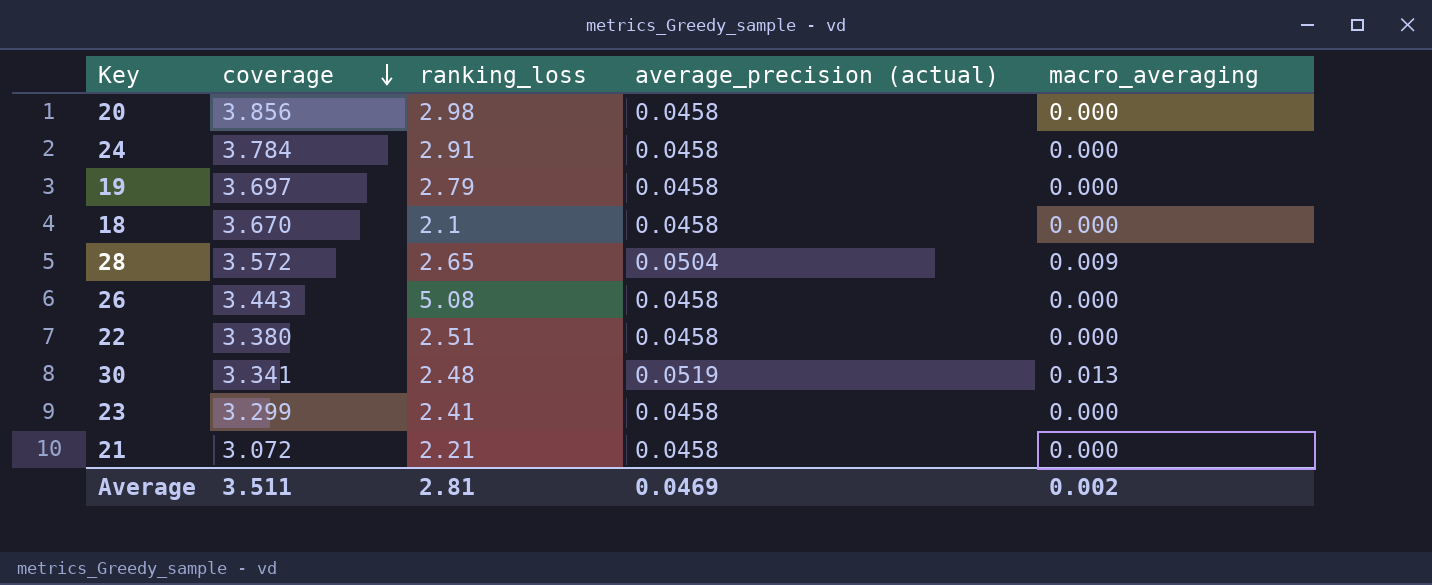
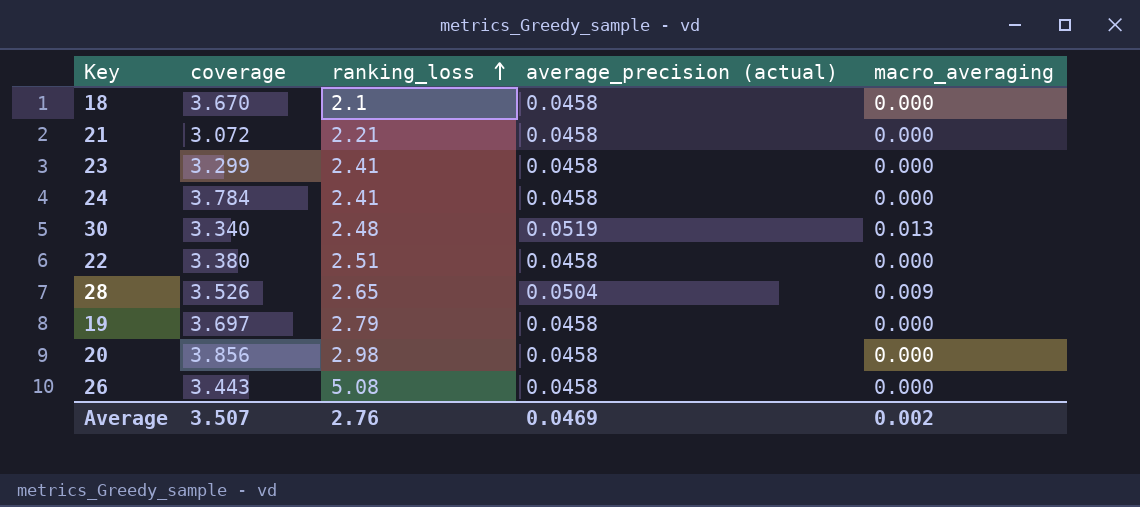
row order: coverage descending -> ranking_loss ascending
24 | ranking_loss: 2.91 -> 2.41
30 | coverage: 3.341 -> 3.340
28 | coverage: 3.572 -> 3.526
Average | coverage: 3.511 -> 3.507
Average | ranking_loss: 2.81 -> 2.76

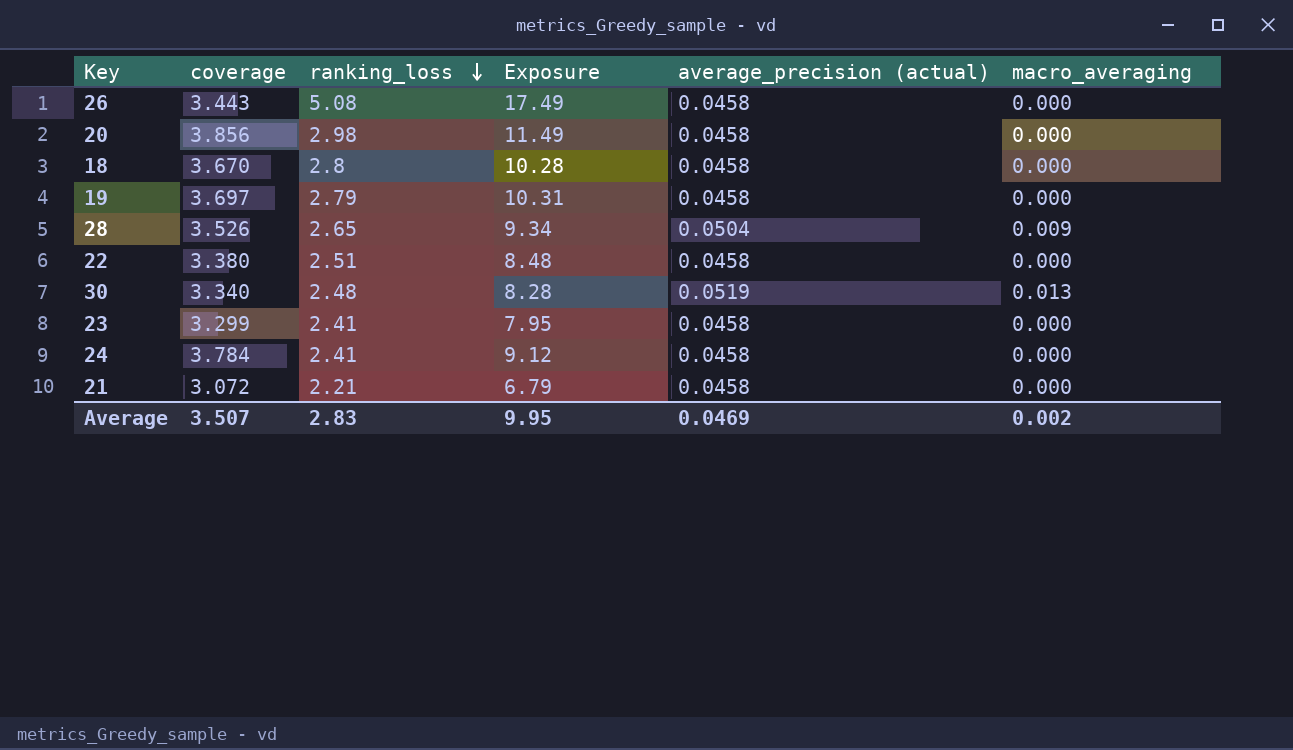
row order: ranking_loss ascending -> ranking_loss descending
column Exposure | formula: none -> [coverage] * [ranking_loss]
18 | ranking_loss: 2.1 -> 2.8
Average | ranking_loss: 2.76 -> 2.83

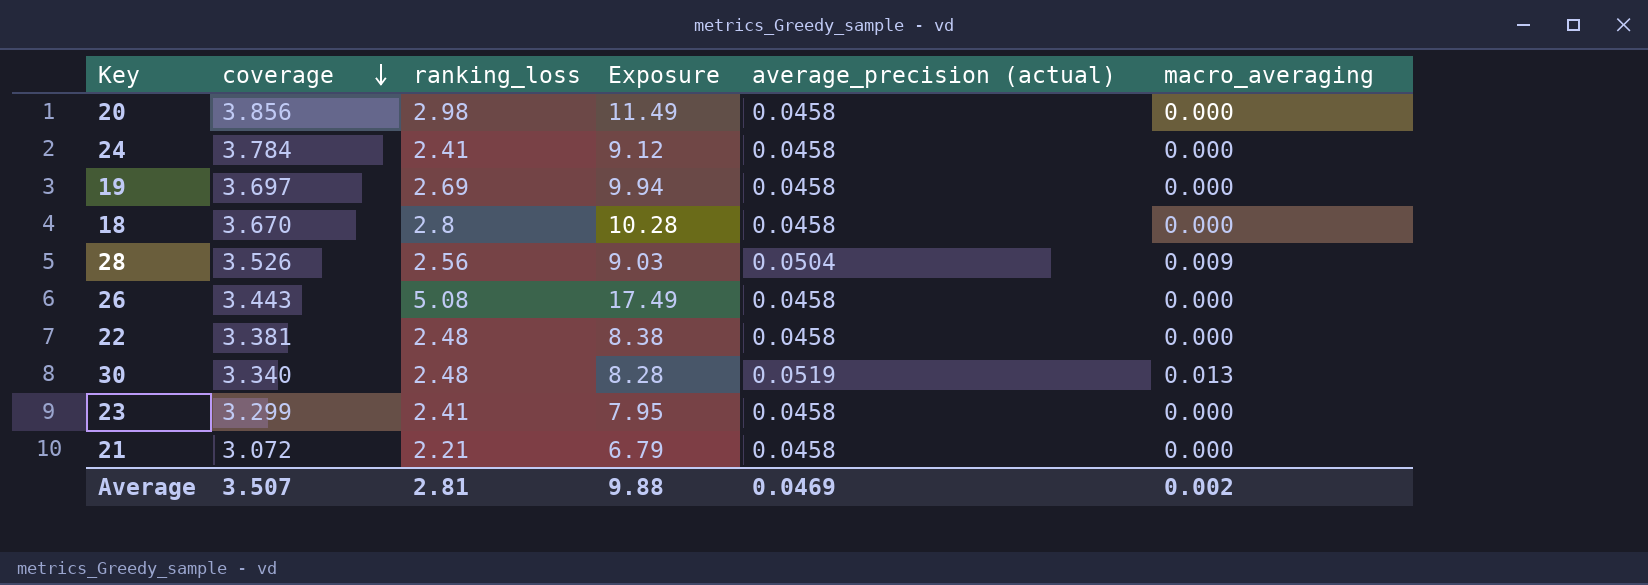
row order: ranking_loss descending -> coverage descending
19 | ranking_loss: 2.79 -> 2.69
19 | Exposure: 10.31 -> 9.94
28 | ranking_loss: 2.65 -> 2.56
28 | Exposure: 9.34 -> 9.03
22 | coverage: 3.380 -> 3.381
22 | ranking_loss: 2.51 -> 2.48
22 | Exposure: 8.48 -> 8.38
Average | ranking_loss: 2.83 -> 2.81
Average | Exposure: 9.95 -> 9.88

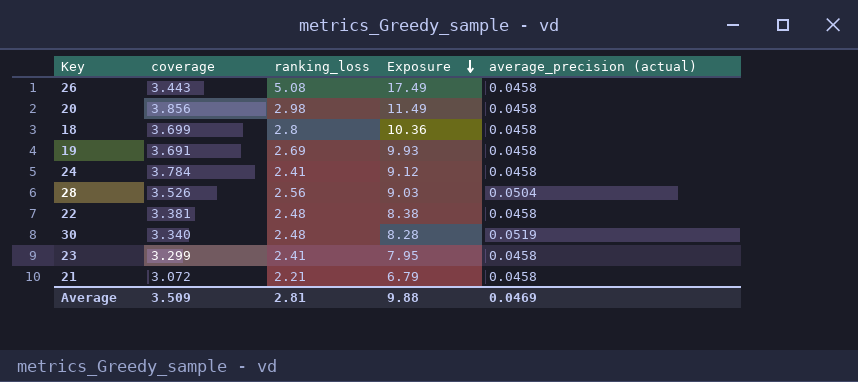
row order: coverage descending -> Exposure descending
column macro_averaging | position: 6 -> none
18 | coverage: 3.670 -> 3.699
18 | Exposure: 10.28 -> 10.36
19 | coverage: 3.697 -> 3.691
19 | Exposure: 9.94 -> 9.93
Average | coverage: 3.507 -> 3.509

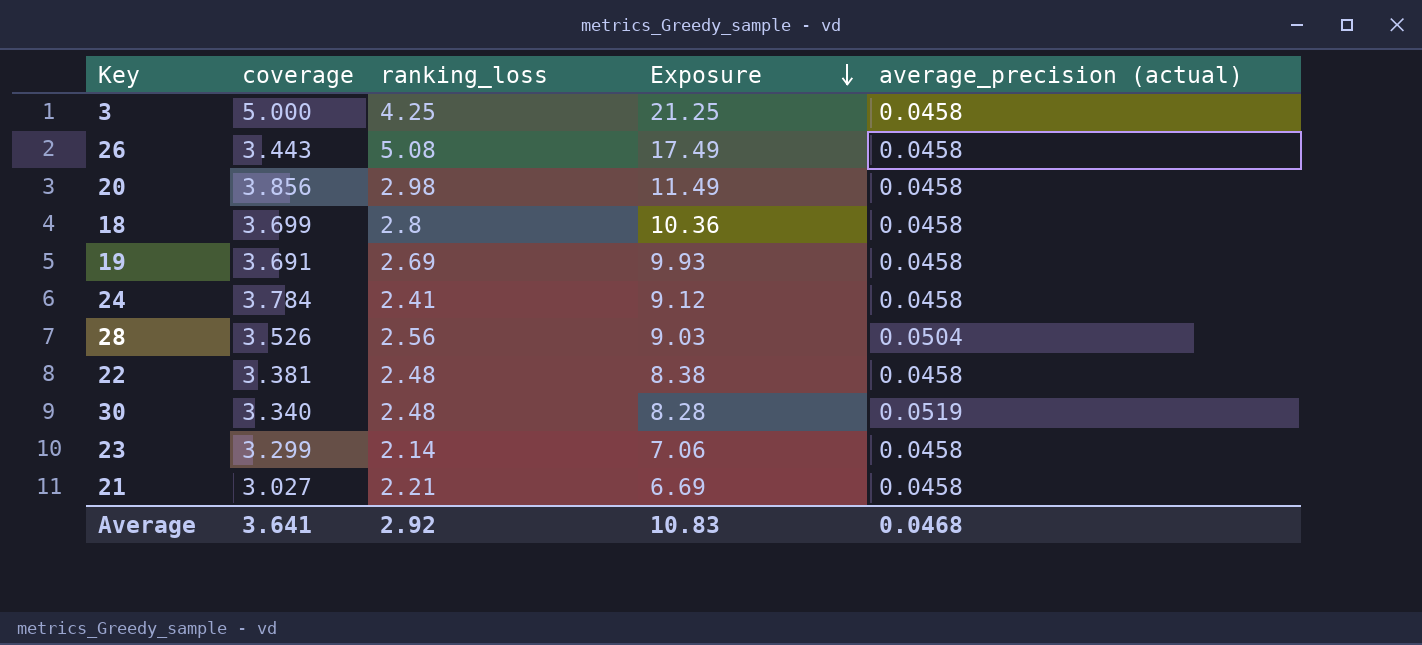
row 3: none -> 5.000 | 4.25 | 21.25 | 0.0458
23 | ranking_loss: 2.41 -> 2.14
23 | Exposure: 7.95 -> 7.06
21 | coverage: 3.072 -> 3.027
21 | Exposure: 6.79 -> 6.69
Average | coverage: 3.509 -> 3.641
Average | ranking_loss: 2.81 -> 2.92
Average | Exposure: 9.88 -> 10.83
Average | average_precision (actual): 0.0469 -> 0.0468

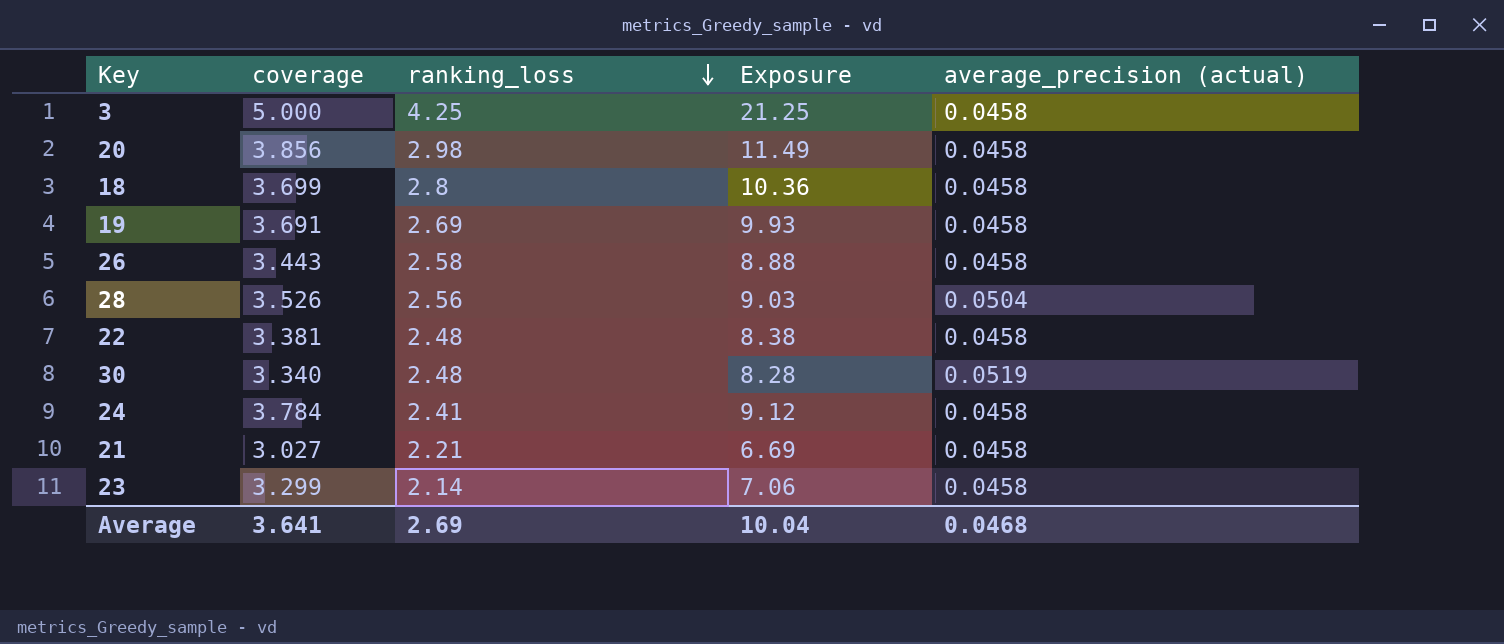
row order: Exposure descending -> ranking_loss descending
26 | ranking_loss: 5.08 -> 2.58
26 | Exposure: 17.49 -> 8.88
Average | ranking_loss: 2.92 -> 2.69
Average | Exposure: 10.83 -> 10.04

